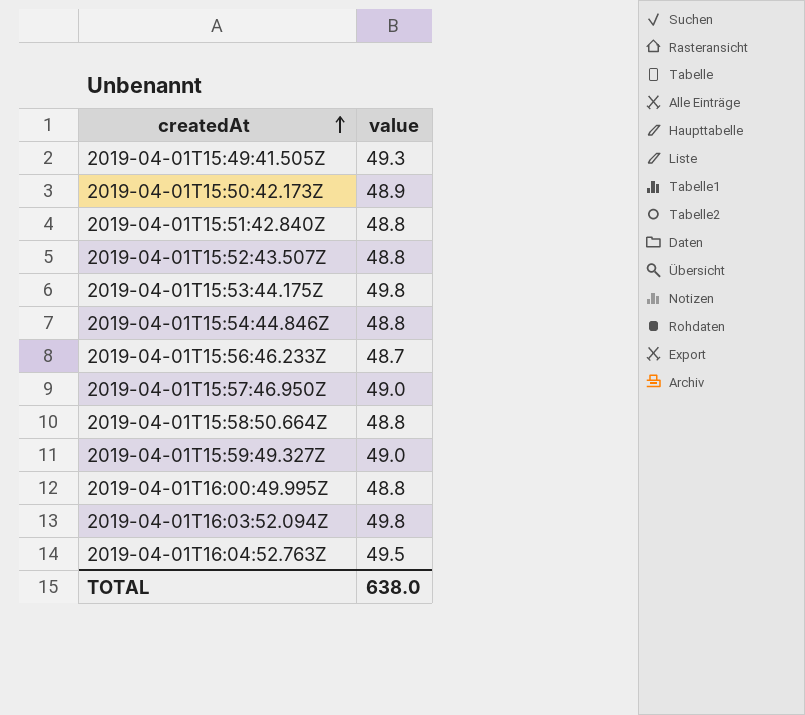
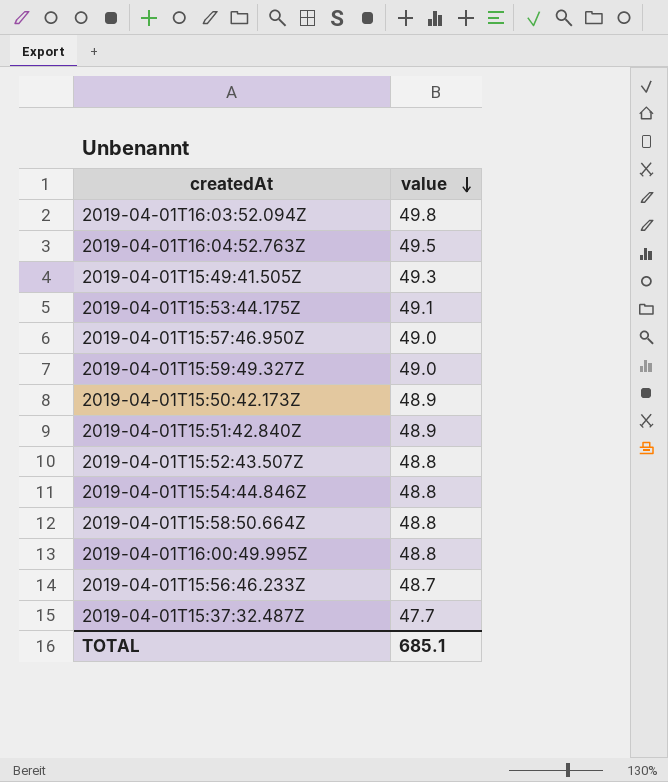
row order: createdAt ascending -> value descending
2019-04-01T15:53:44.175Z | value: 49.8 -> 49.1
2019-04-01T15:51:42.840Z | value: 48.8 -> 48.9
row 2019-04-01T15:37:32.487Z: none -> 47.7
TOTAL | value: 638.0 -> 685.1

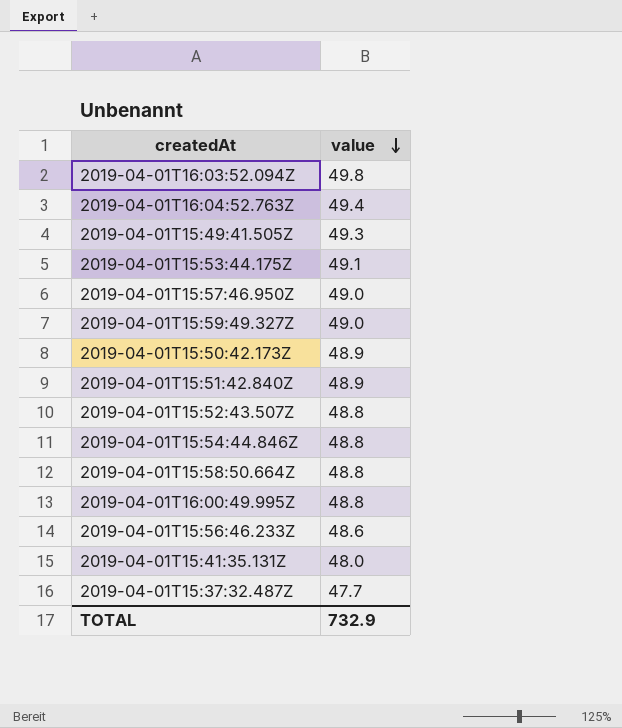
2019-04-01T16:04:52.763Z | value: 49.5 -> 49.4
2019-04-01T15:56:46.233Z | value: 48.7 -> 48.6
row 2019-04-01T15:41:35.131Z: none -> 48.0
TOTAL | value: 685.1 -> 732.9

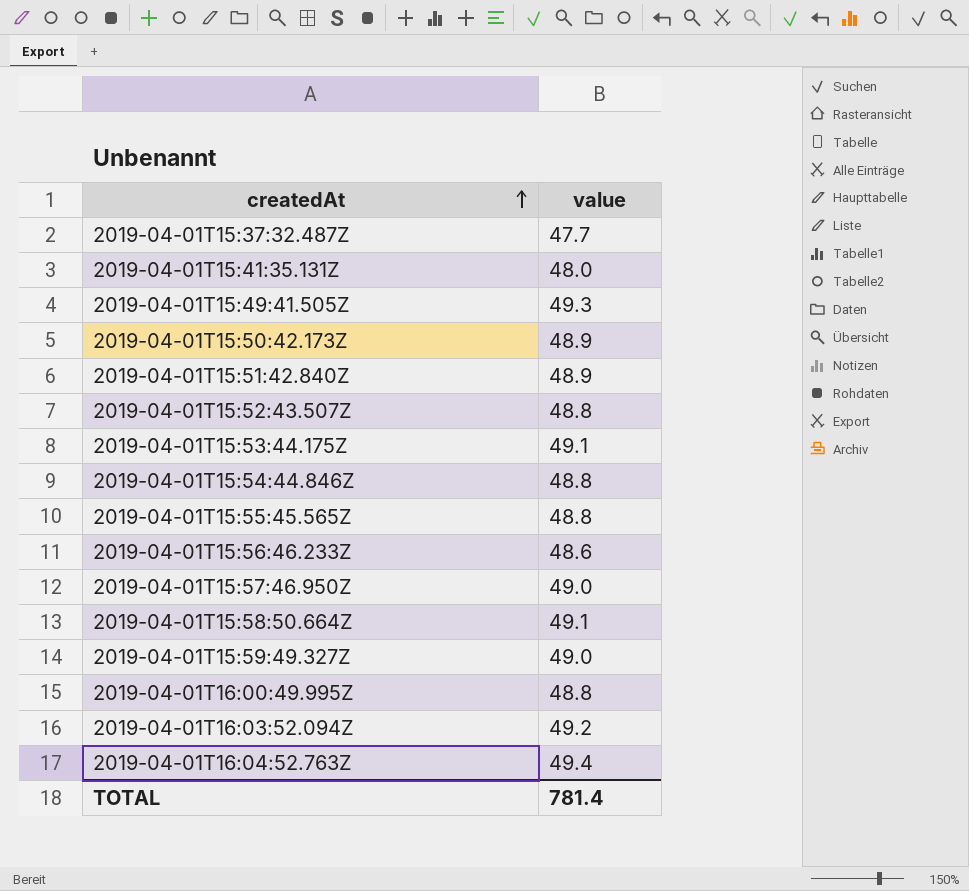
row order: value descending -> createdAt ascending
row 2019-04-01T15:55:45.565Z: none -> 48.8
2019-04-01T15:58:50.664Z | value: 48.8 -> 49.1
2019-04-01T16:03:52.094Z | value: 49.8 -> 49.2
TOTAL | value: 732.9 -> 781.4

